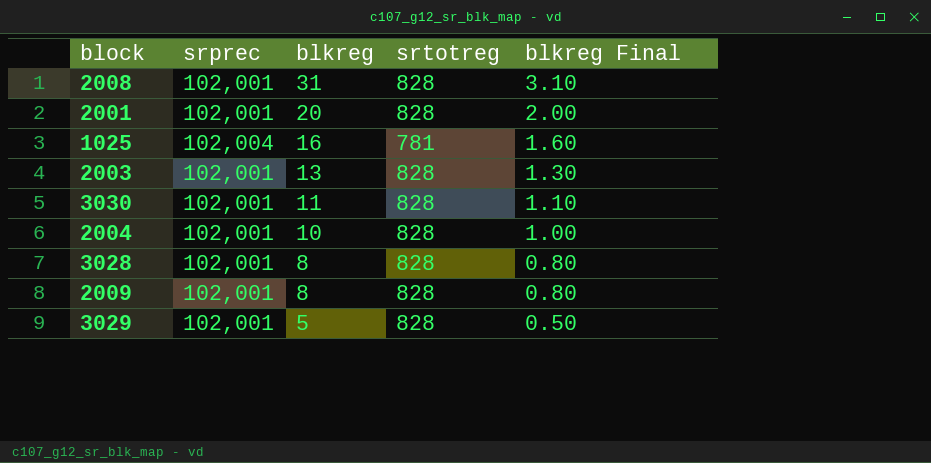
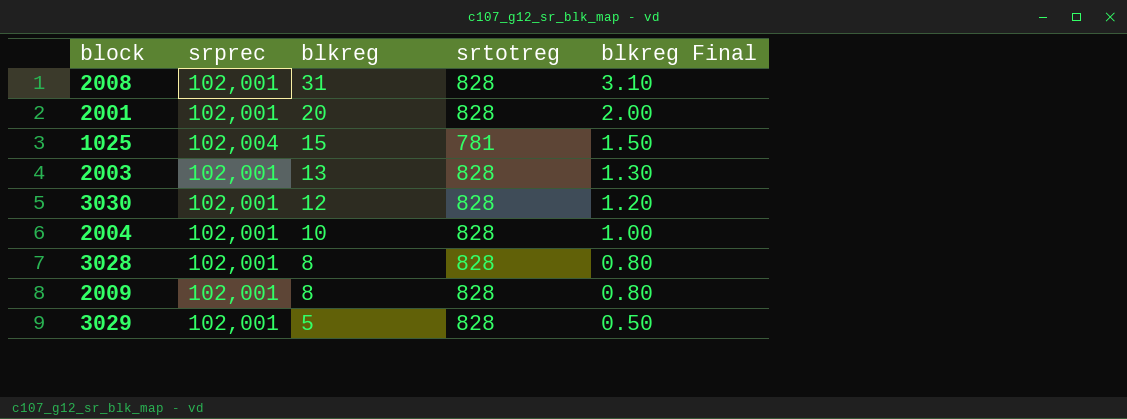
1025 | blkreg: 16 -> 15
1025 | blkreg Final: 1.60 -> 1.50
3030 | blkreg: 11 -> 12
3030 | blkreg Final: 1.10 -> 1.20

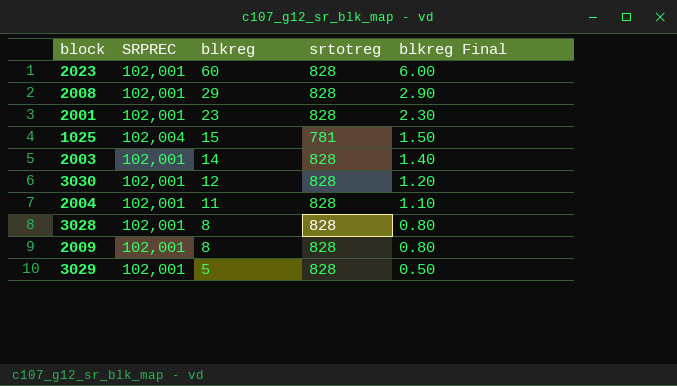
column name: srprec -> SRPREC
row 2023: none -> 102,001 | 60 | 828 | 6.00
2008 | blkreg: 31 -> 29
2008 | blkreg Final: 3.10 -> 2.90
2001 | blkreg: 20 -> 23
2001 | blkreg Final: 2.00 -> 2.30
2003 | blkreg: 13 -> 14
2003 | blkreg Final: 1.30 -> 1.40
2004 | blkreg: 10 -> 11
2004 | blkreg Final: 1.00 -> 1.10

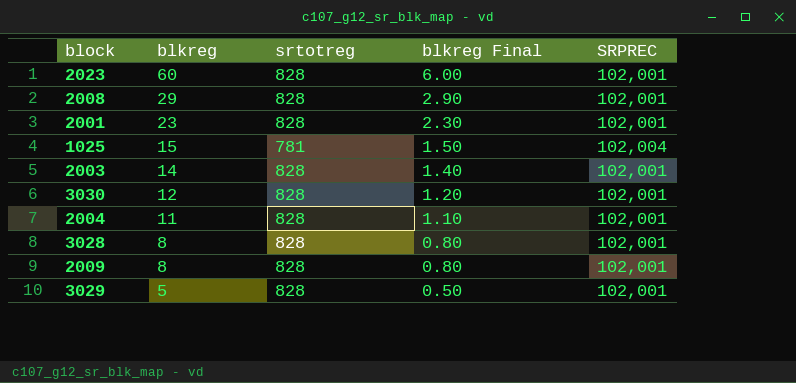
column SRPREC | position: 2 -> 5

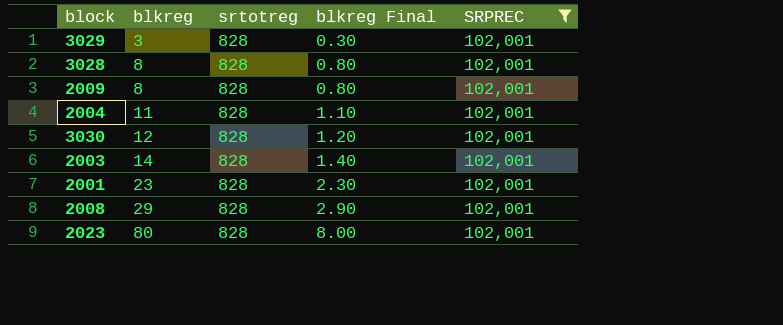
filter: none -> SRPREC = 102,001
row order: blkreg descending -> blkreg ascending
3029 | blkreg: 5 -> 3
3029 | blkreg Final: 0.50 -> 0.30
2023 | blkreg: 60 -> 80
2023 | blkreg Final: 6.00 -> 8.00

